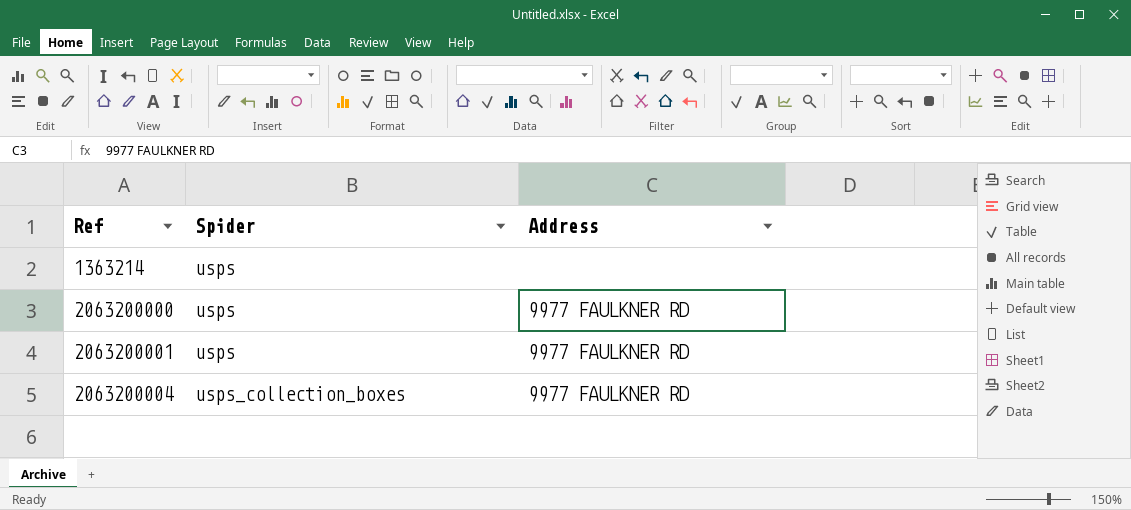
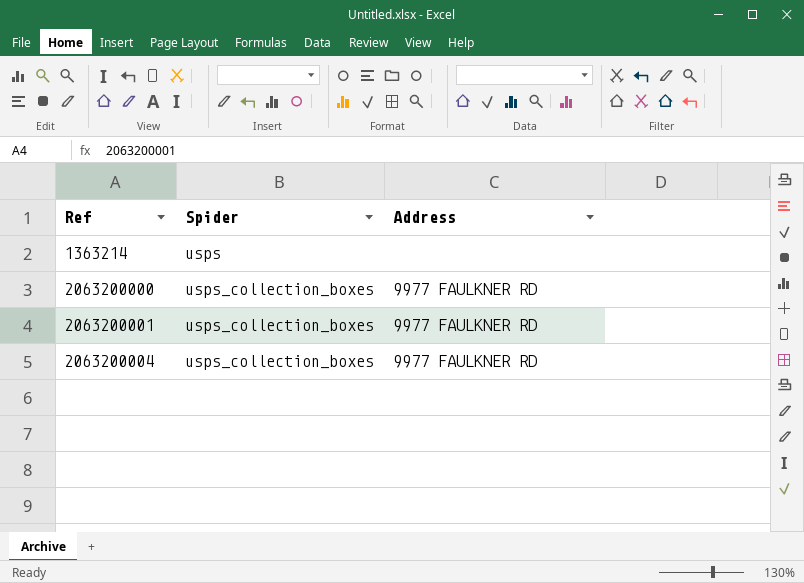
2063200000 | Spider: usps -> usps_collection_boxes
2063200001 | Spider: usps -> usps_collection_boxes

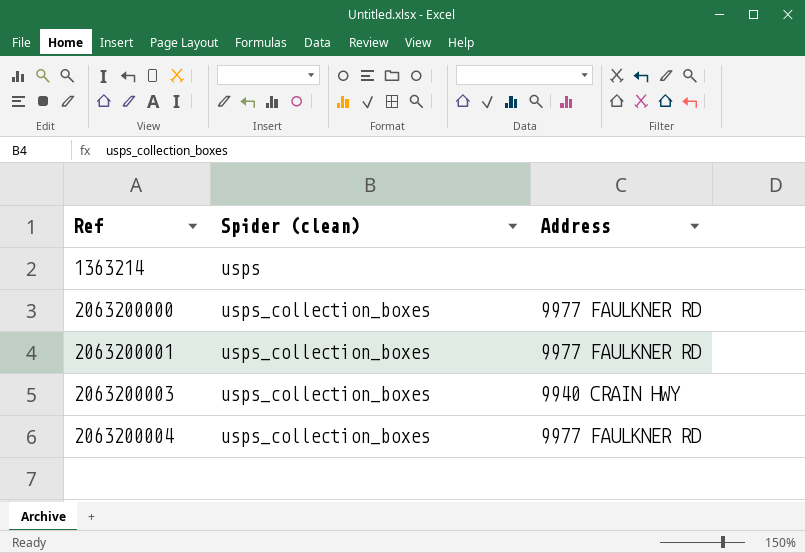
column name: Spider -> Spider (clean)
row 2063200003: none -> usps_collection_boxes | 9940 CRAIN HWY

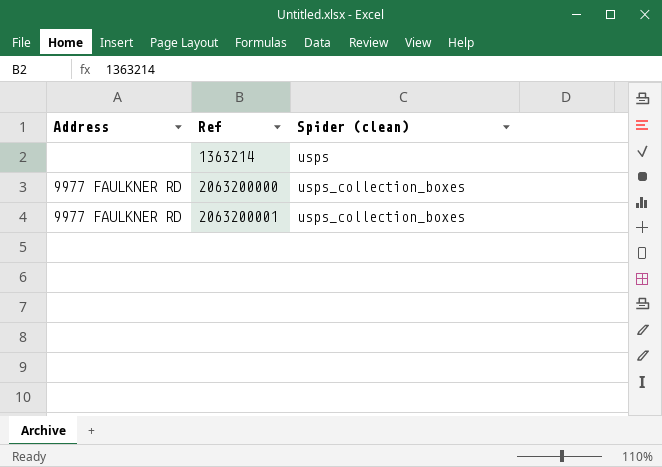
column Address | position: 3 -> 1
row 2063200003: usps_collection_boxes | 9940 CRAIN HWY -> none
row 2063200004: usps_collection_boxes | 9977 FAULKNER RD -> none

